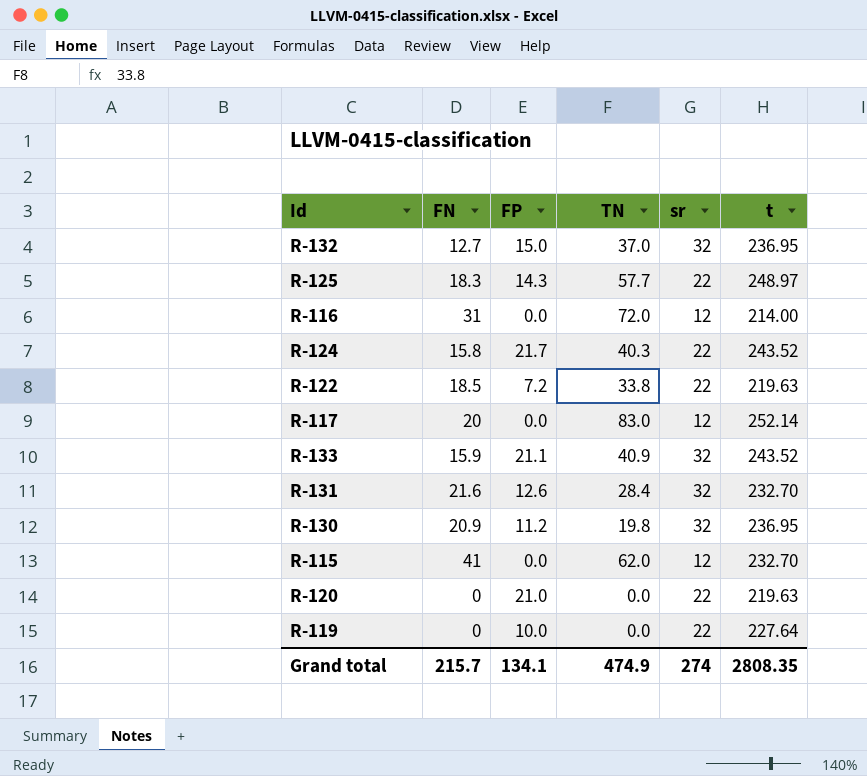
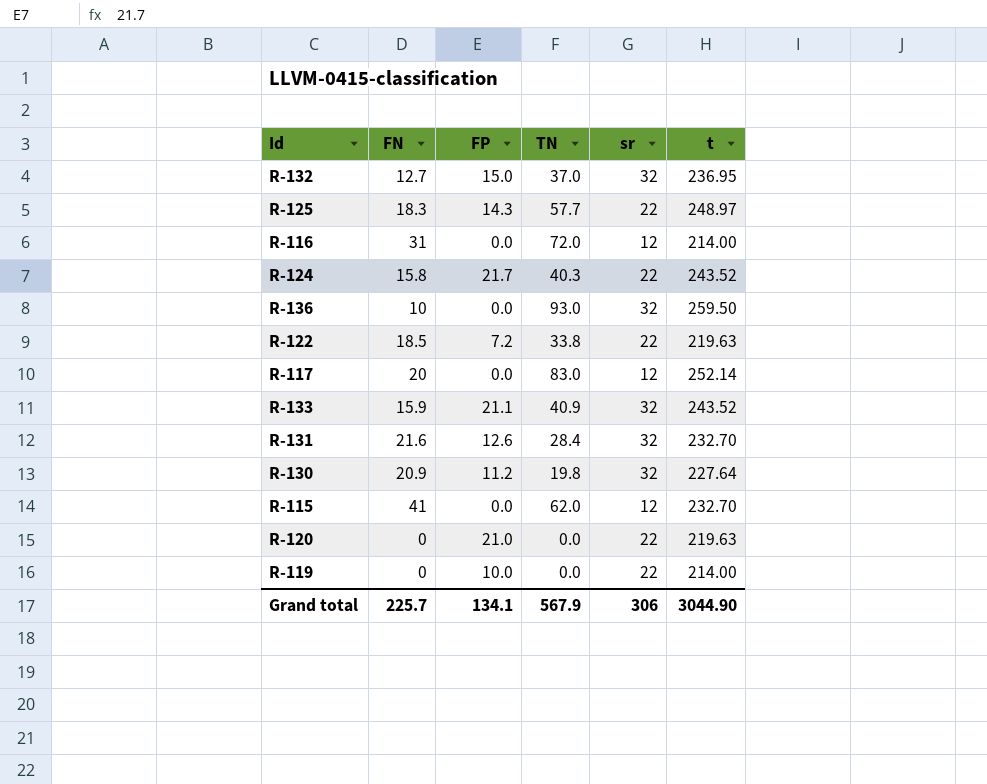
row R-136: none -> 10 | 0.0 | 93.0 | 32 | 259.50
R-130 | t: 236.95 -> 227.64
R-119 | t: 227.64 -> 214.00
Grand total | FN: 215.7 -> 225.7
Grand total | TN: 474.9 -> 567.9
Grand total | sr: 274 -> 306
Grand total | t: 2808.35 -> 3044.90

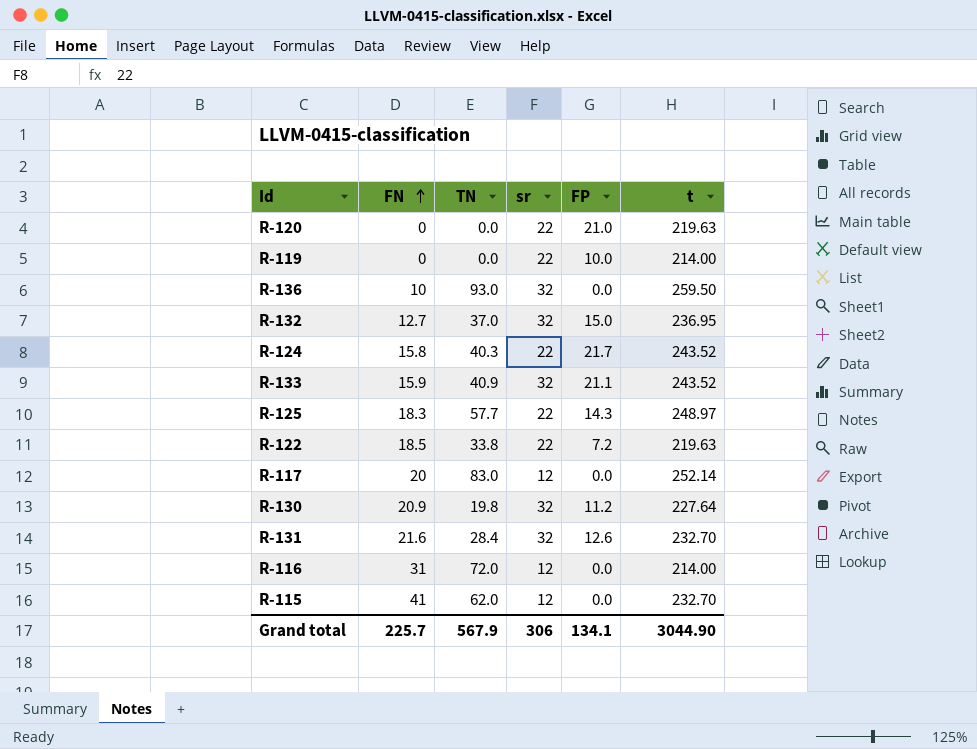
row order: none -> FN ascending
column FP | position: 3 -> 5

